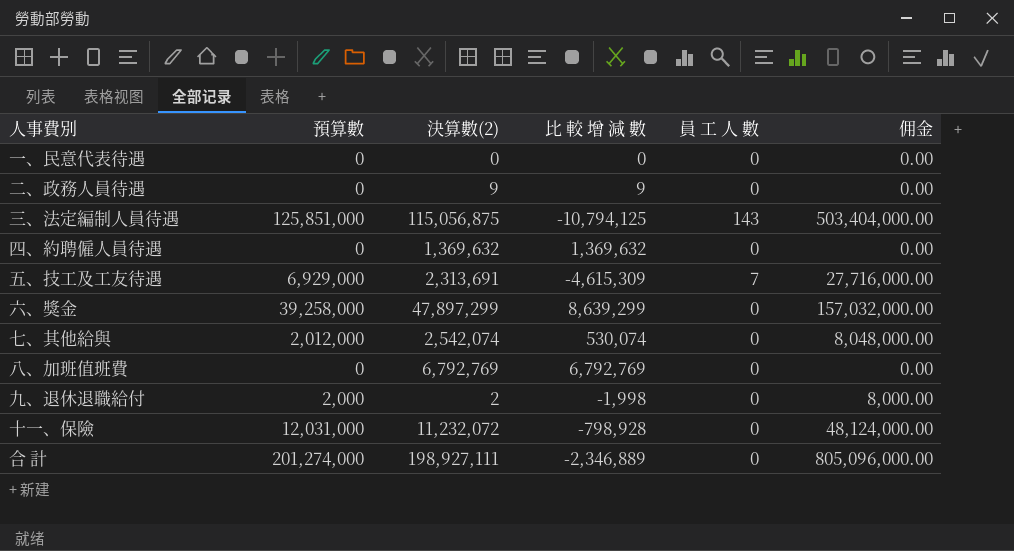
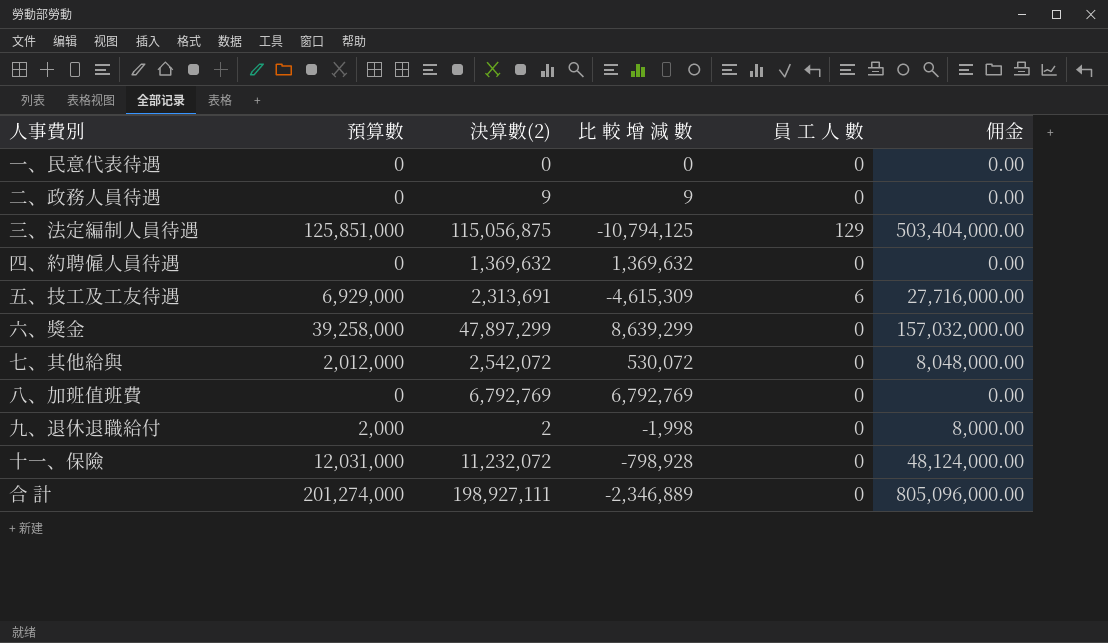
三、法定編制人員待遇 | 員 工 人 數: 143 -> 129
五、技工及工友待遇 | 員 工 人 數: 7 -> 6
七、其他給與 | 決算數(2): 2,542,074 -> 2,542,072
七、其他給與 | 比 較 增 減 數: 530,074 -> 530,072

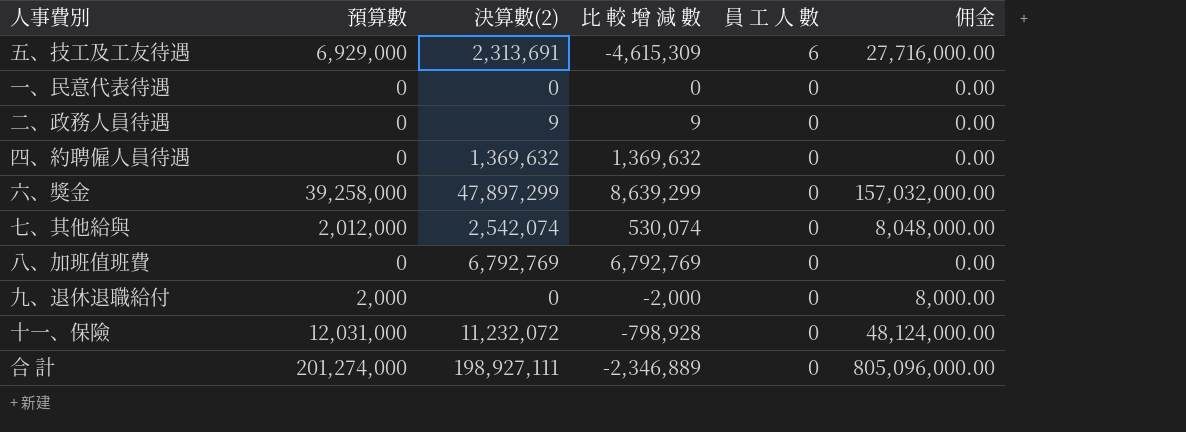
row order: none -> 員 工 人 數 descending
row 三、法定編制人員待遇: 125,851,000 | 115,056,875 | -10,794,125 | 129 | 503,404,000.00 -> none
七、其他給與 | 決算數(2): 2,542,072 -> 2,542,074
七、其他給與 | 比 較 增 減 數: 530,072 -> 530,074
九、退休退職給付 | 決算數(2): 2 -> 0
九、退休退職給付 | 比 較 增 減 數: -1,998 -> -2,000

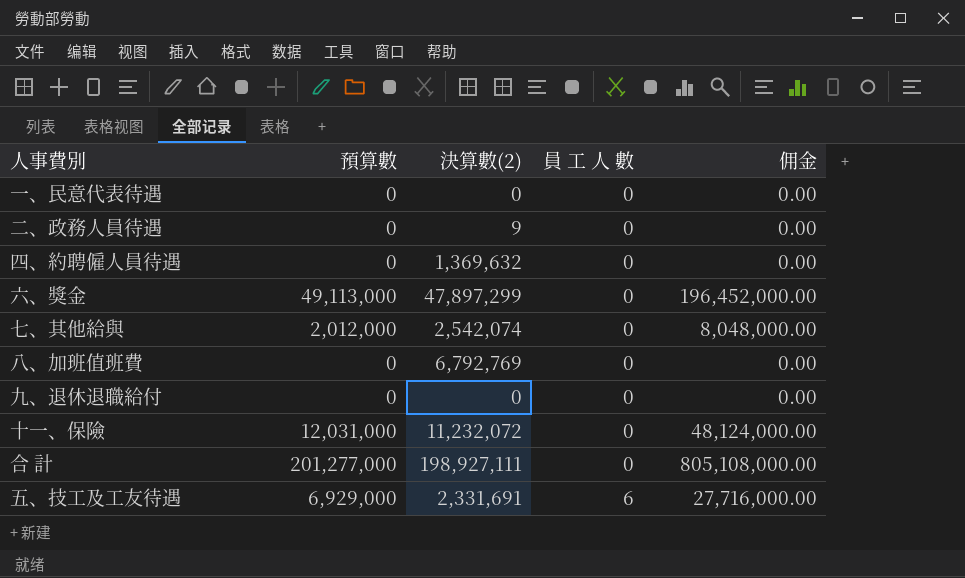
row order: 員 工 人 數 descending -> 員 工 人 數 ascending
column 比 較 增 減 數 | formula: [決算數(2)] - [預算數] -> none
六、獎金 | 預算數: 39,258,000 -> 49,113,000
六、獎金 | 佣金: 157,032,000.00 -> 196,452,000.00
九、退休退職給付 | 預算數: 2,000 -> 0
九、退休退職給付 | 佣金: 8,000.00 -> 0.00
合 計 | 預算數: 201,274,000 -> 201,277,000
合 計 | 佣金: 805,096,000.00 -> 805,108,000.00
五、技工及工友待遇 | 決算數(2): 2,313,691 -> 2,331,691

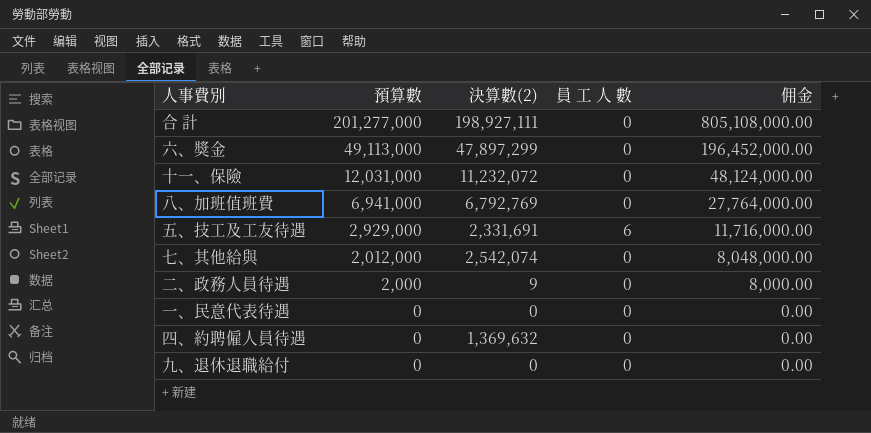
row order: 員 工 人 數 ascending -> 預算數 descending
八、加班值班費 | 預算數: 0 -> 6,941,000
八、加班值班費 | 佣金: 0.00 -> 27,764,000.00
五、技工及工友待遇 | 預算數: 6,929,000 -> 2,929,000
五、技工及工友待遇 | 佣金: 27,716,000.00 -> 11,716,000.00
二、政務人員待遇 | 預算數: 0 -> 2,000
二、政務人員待遇 | 佣金: 0.00 -> 8,000.00

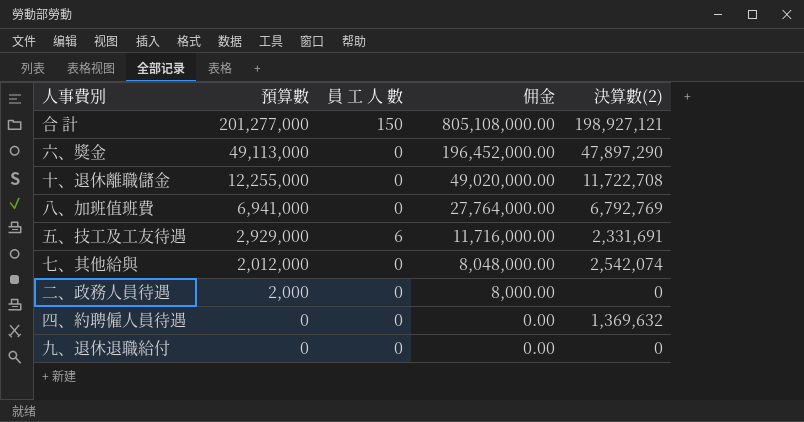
column 決算數(2) | position: 3 -> 5
row 十一、保險: 12,031,000 | 11,232,072 | 0 | 48,124,000.00 -> none
row 一、民意代表待遇: 0 | 0 | 0 | 0.00 -> none
合 計 | 員 工 人 數: 0 -> 150
合 計 | 決算數(2): 198,927,111 -> 198,927,121
六、獎金 | 決算數(2): 47,897,299 -> 47,897,290
row 十、退休離職儲金: none -> 12,255,000 | 0 | 49,020,000.00 | 11,722,708
二、政務人員待遇 | 決算數(2): 9 -> 0

